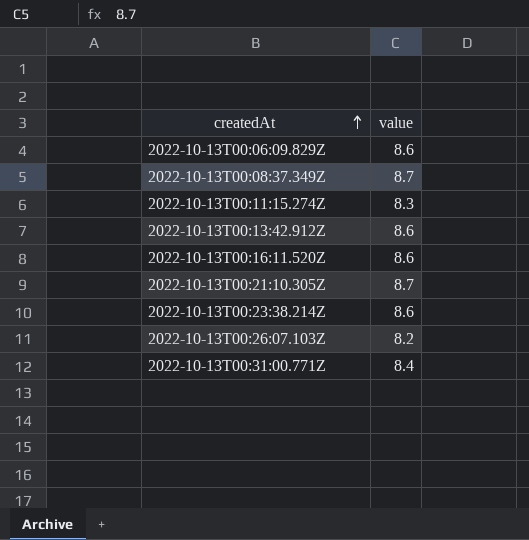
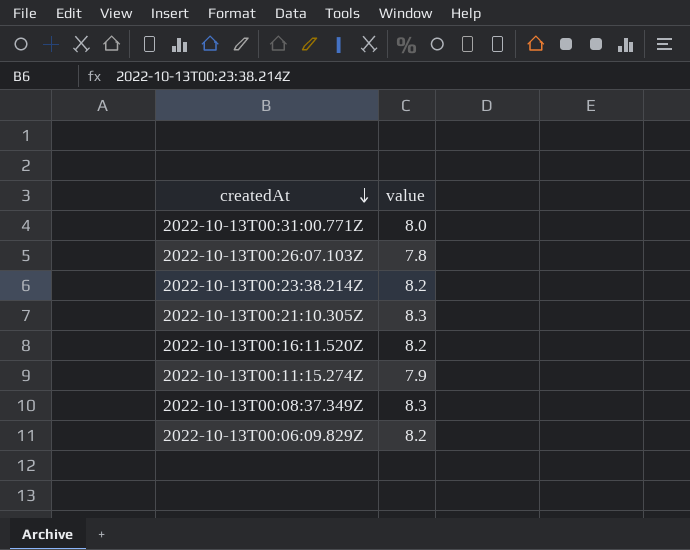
row order: createdAt ascending -> createdAt descending
row 2022-10-13T00:13:42.912Z: 8.6 -> none
2022-10-13T00:31:00.771Z | value: 8.4 -> 8.0
2022-10-13T00:26:07.103Z | value: 8.2 -> 7.8
2022-10-13T00:23:38.214Z | value: 8.6 -> 8.2
2022-10-13T00:21:10.305Z | value: 8.7 -> 8.3
2022-10-13T00:16:11.520Z | value: 8.6 -> 8.2
2022-10-13T00:11:15.274Z | value: 8.3 -> 7.9
2022-10-13T00:08:37.349Z | value: 8.7 -> 8.3
2022-10-13T00:06:09.829Z | value: 8.6 -> 8.2

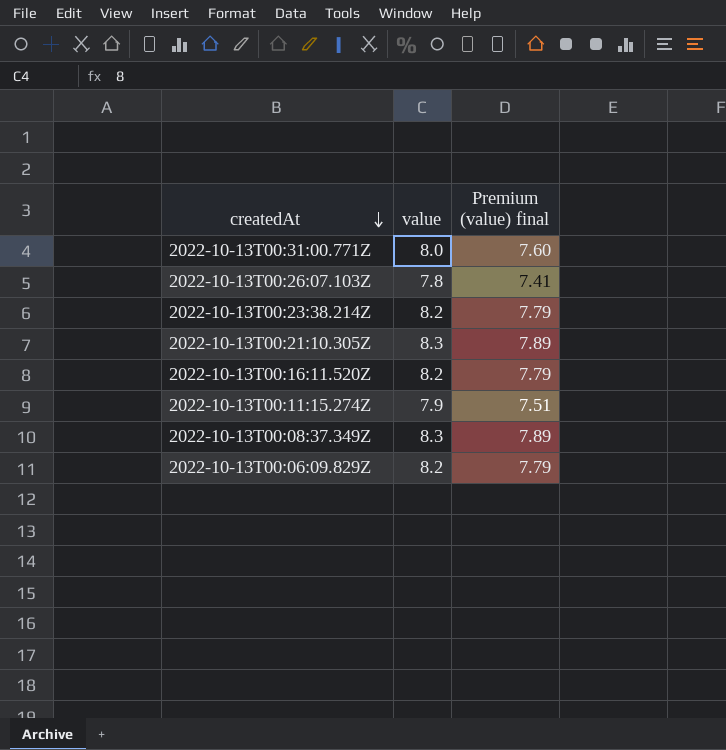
column Premium (value) final | formula: none -> [value] * 0.95

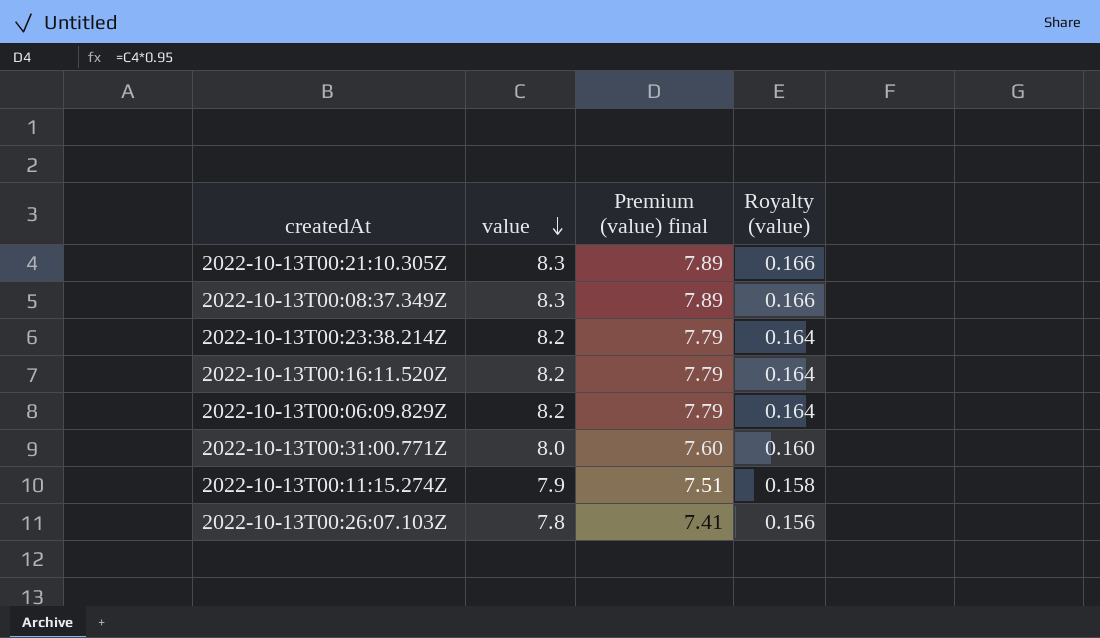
row order: createdAt descending -> value descending
column Royalty (value) | formula: none -> [value] * 0.02

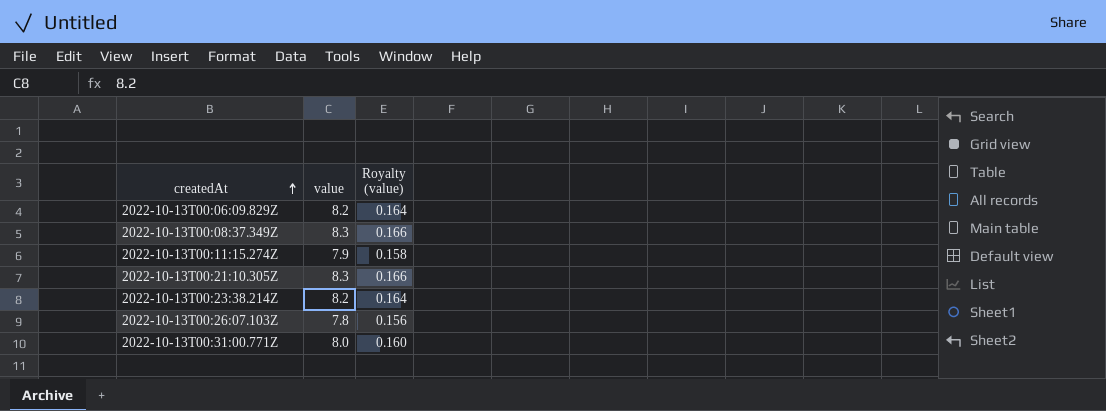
row order: value descending -> createdAt ascending
column Premium (value) final | formula: [value] * 0.95 -> none
row 2022-10-13T00:16:11.520Z: 8.2 | 7.79 | 0.164 -> none

